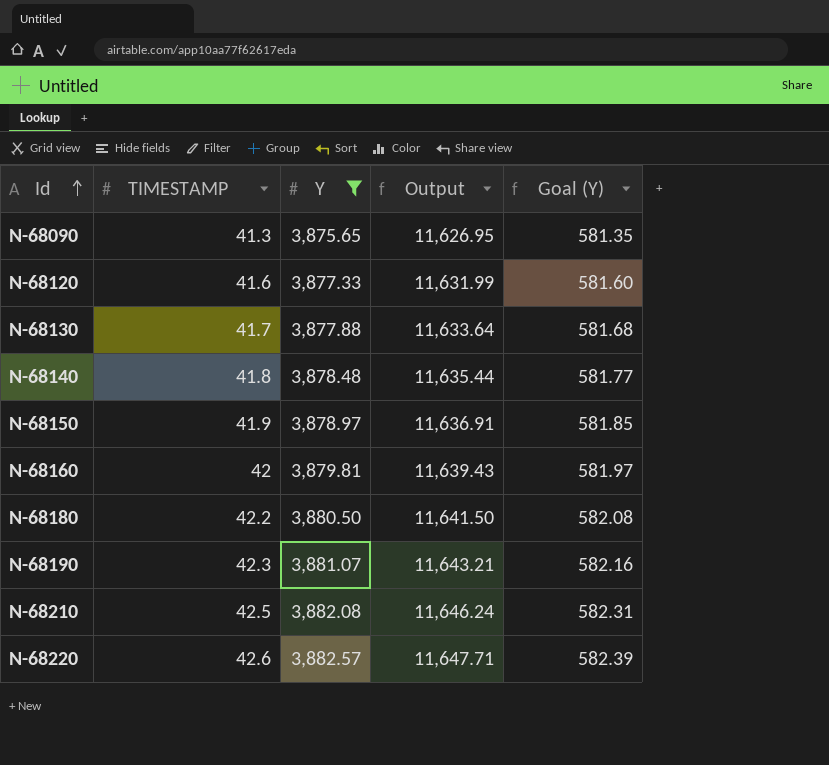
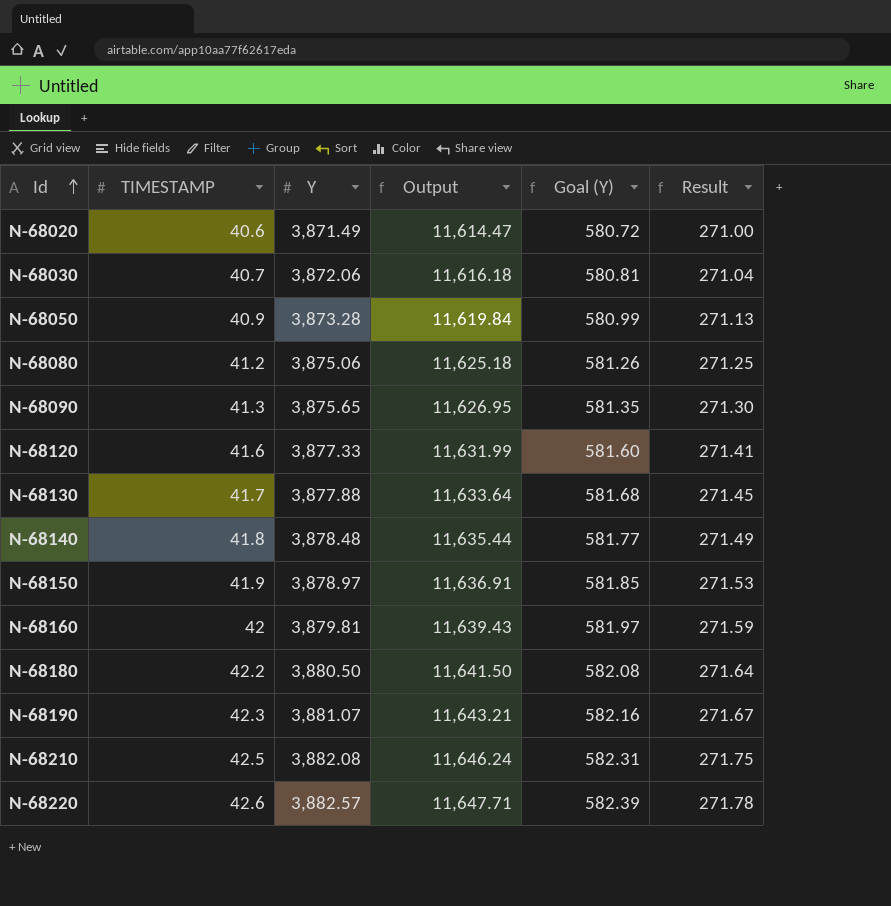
filter: Y >= 3,875.65 -> none
column Result | formula: none -> [Y] * 0.07

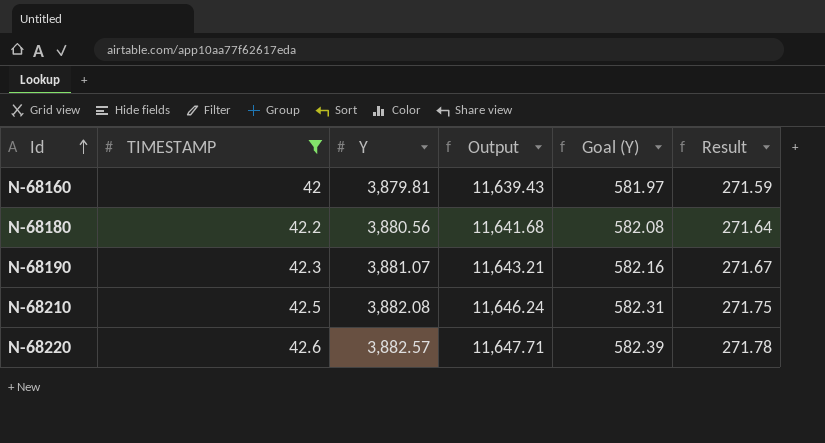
filter: none -> TIMESTAMP >= 42
N-68180 | Y: 3,880.50 -> 3,880.56
N-68180 | Output: 11,641.50 -> 11,641.68

